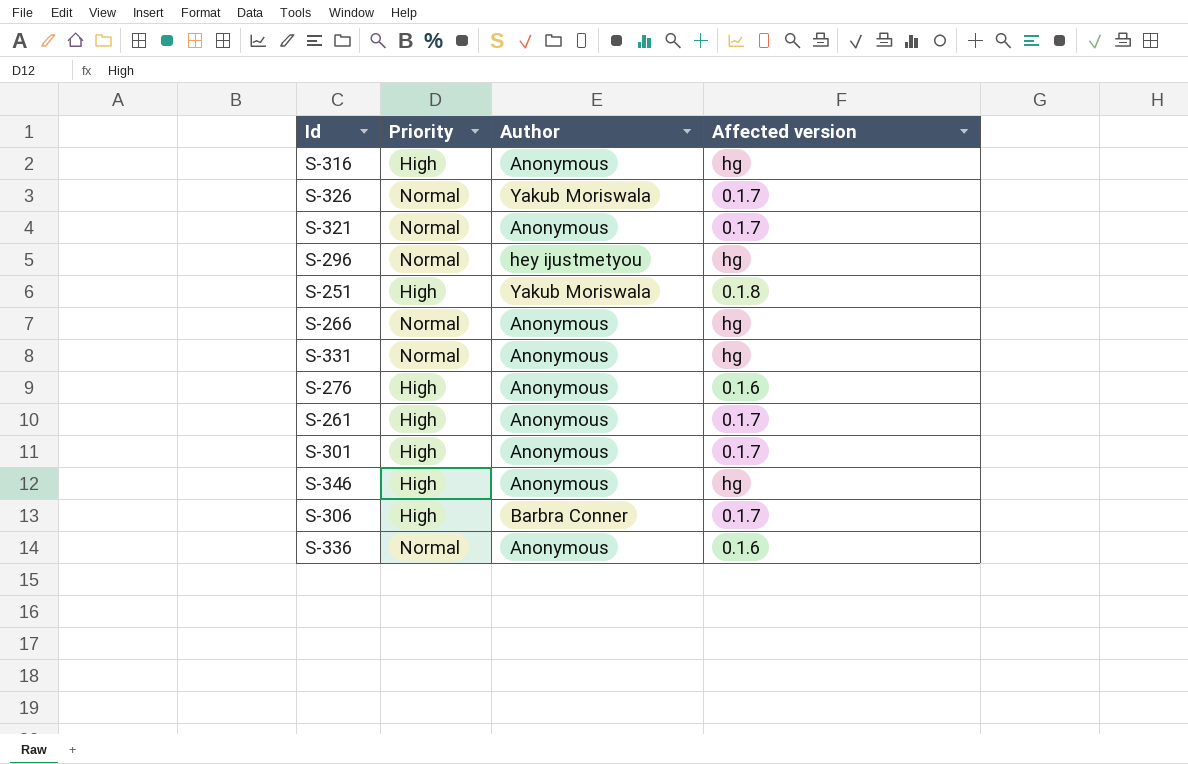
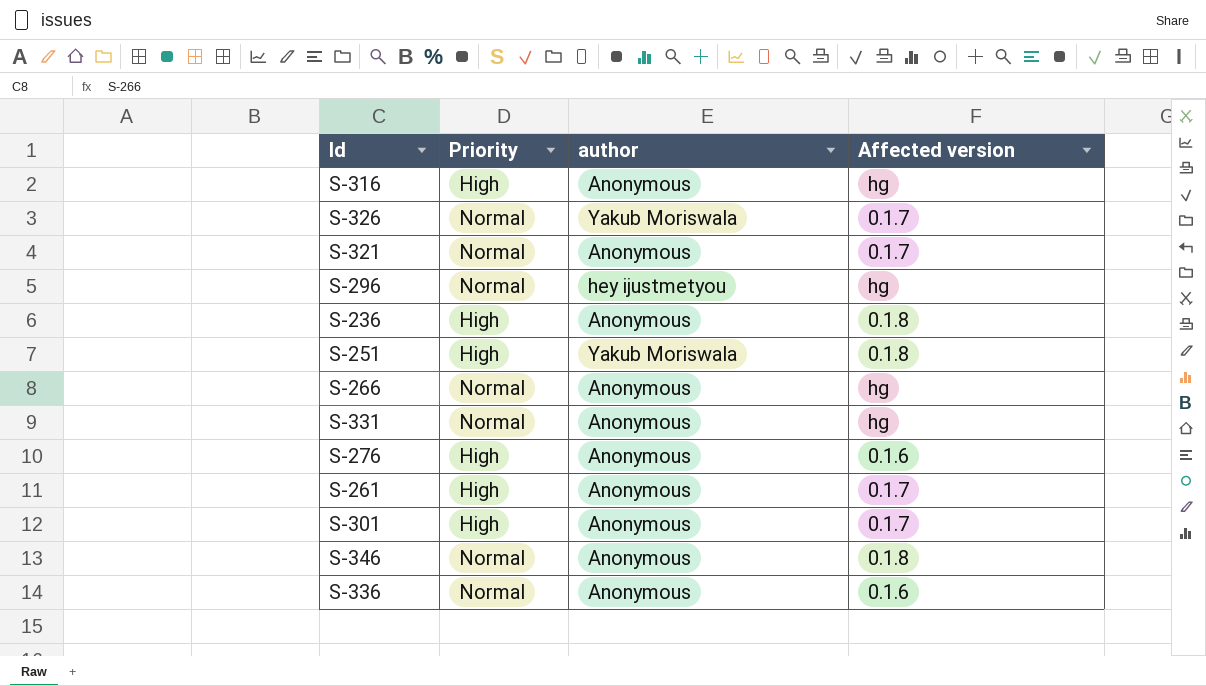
column name: Author -> author
row S-306: High | Barbra Conner | 0.1.7 -> none
row S-236: none -> High | Anonymous | 0.1.8
S-346 | Priority: High -> Normal
S-346 | Affected version: hg -> 0.1.8

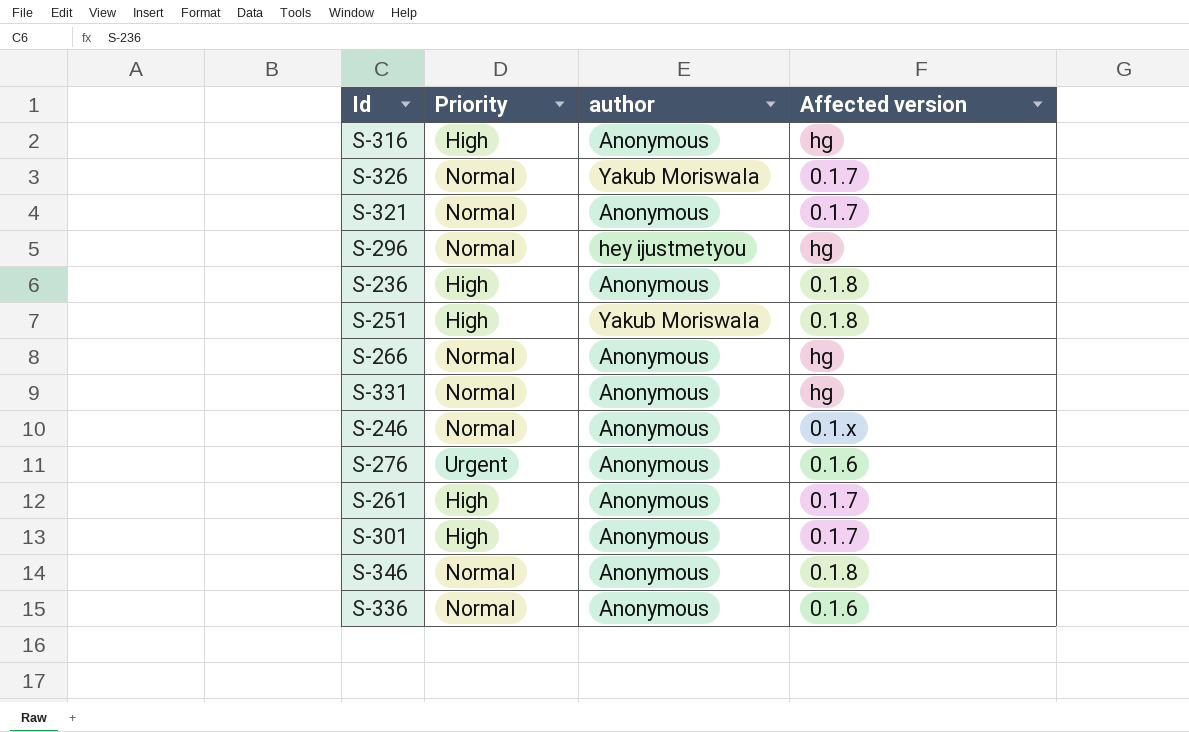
row S-246: none -> Normal | Anonymous | 0.1.x
S-276 | Priority: High -> Urgent

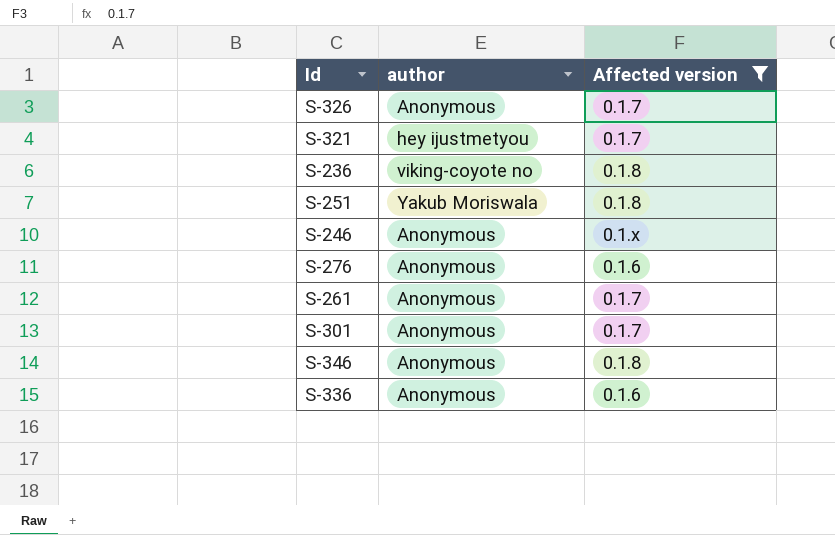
filter: none -> Affected version != hg
column Priority | position: 2 -> none
S-326 | author: Yakub Moriswala -> Anonymous
S-321 | author: Anonymous -> hey ijustmetyou
S-236 | author: Anonymous -> viking-coyote no

